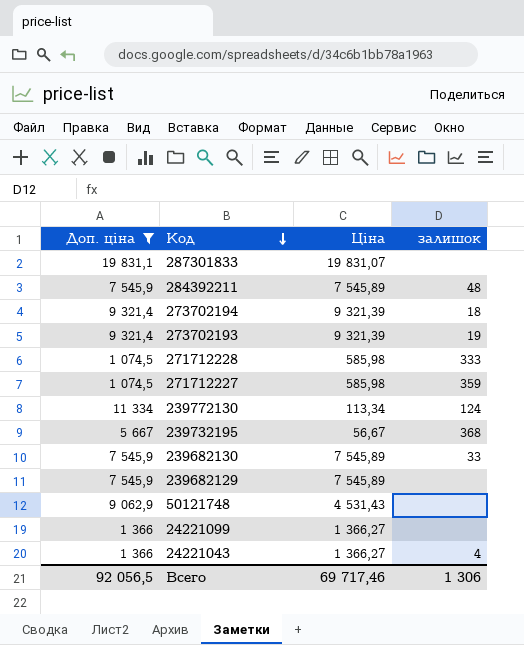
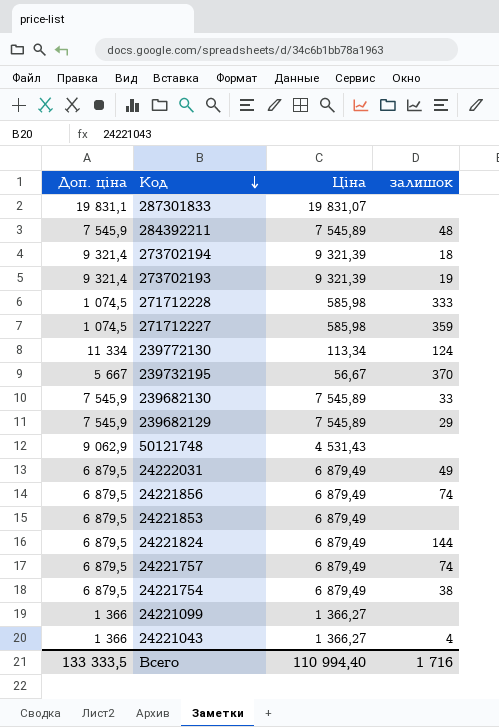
filter: Доп. ціна != 6 879,5 -> none
239732195 | залишок: 368 -> 370
239682129 | залишок: none -> 29
Всего | Доп. ціна: 92 056,5 -> 133 333,5
Всего | Ціна: 69 717,46 -> 110 994,40
Всего | залишок: 1 306 -> 1 716

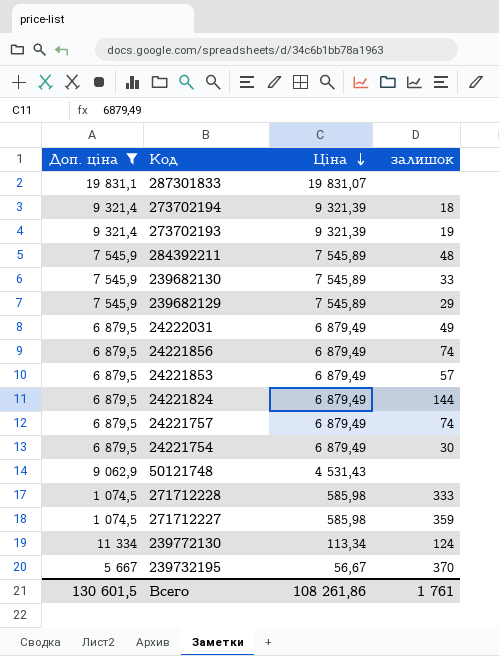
filter: none -> Доп. ціна != 1 366
row order: Код descending -> Ціна descending
24221853 | залишок: none -> 57
24221754 | залишок: 38 -> 30
Всего | Доп. ціна: 133 333,5 -> 130 601,5
Всего | Ціна: 110 994,40 -> 108 261,86
Всего | залишок: 1 716 -> 1 761

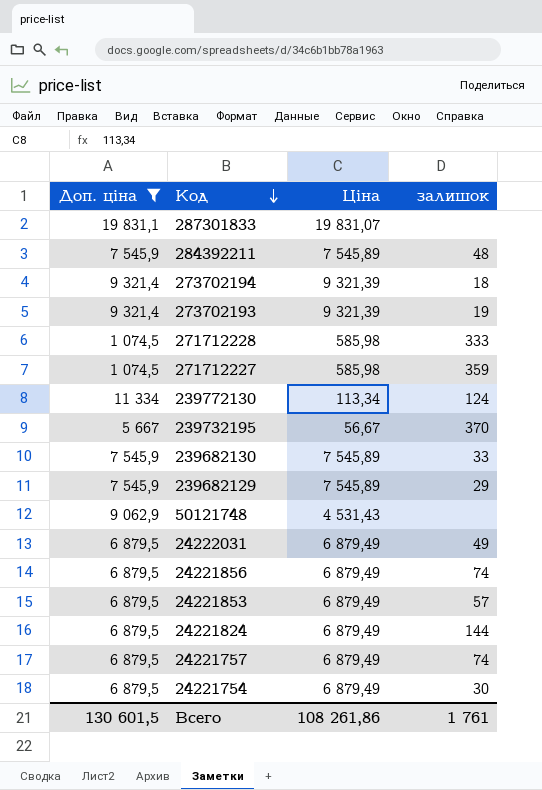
row order: Ціна descending -> Код descending

